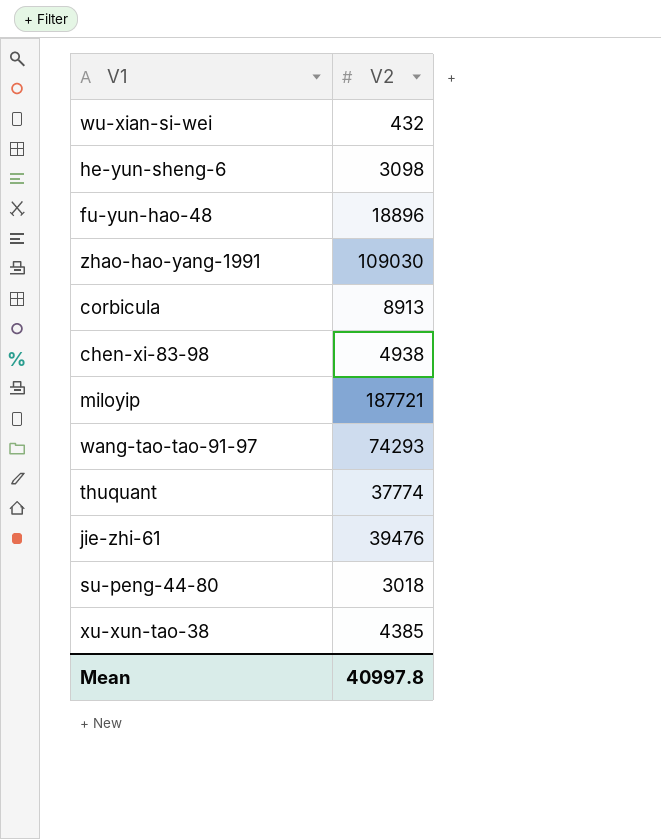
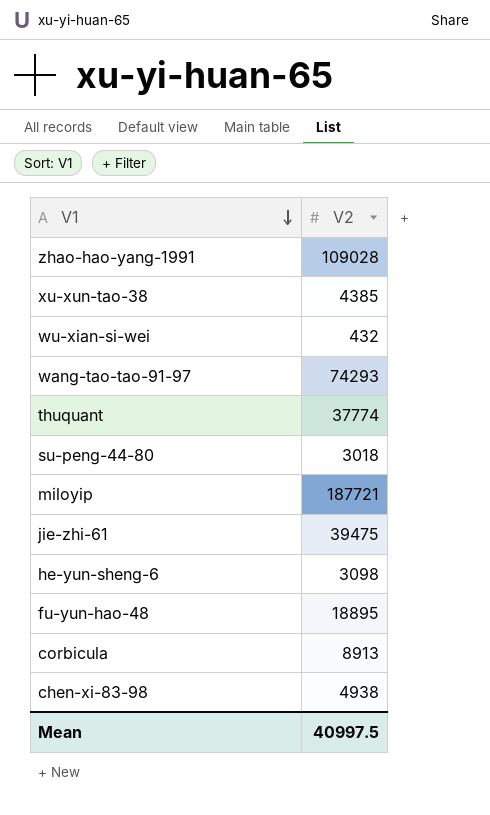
row order: none -> V1 descending
zhao-hao-yang-1991 | V2: 109030 -> 109028
jie-zhi-61 | V2: 39476 -> 39475
fu-yun-hao-48 | V2: 18896 -> 18895
Mean | V2: 40997.8 -> 40997.5

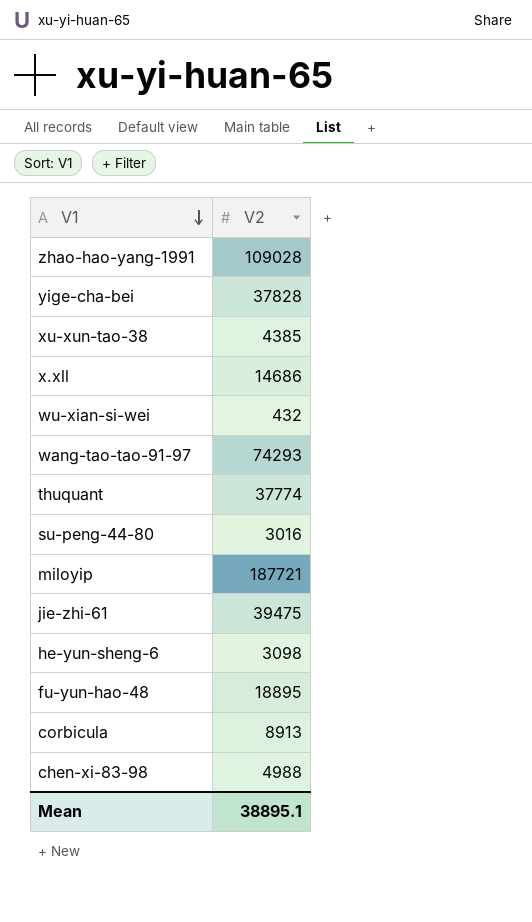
row yige-cha-bei: none -> 37828
row x.xll: none -> 14686
su-peng-44-80 | V2: 3018 -> 3016
chen-xi-83-98 | V2: 4938 -> 4988
Mean | V2: 40997.5 -> 38895.1

